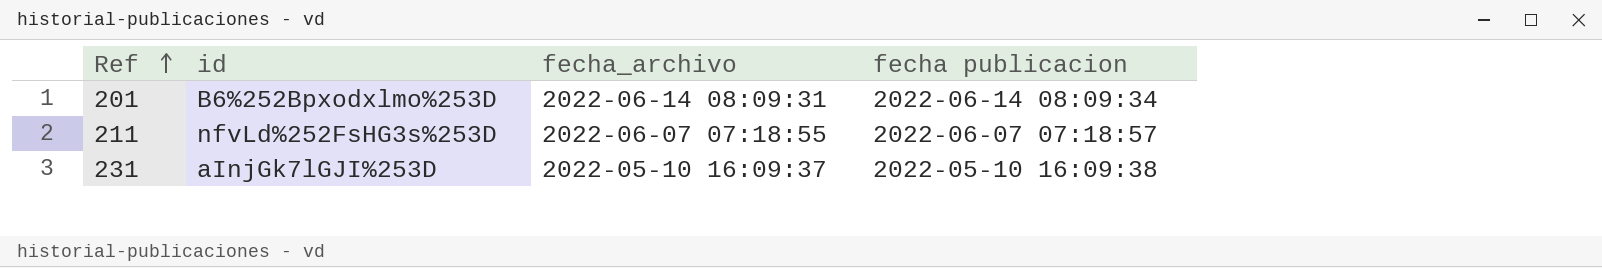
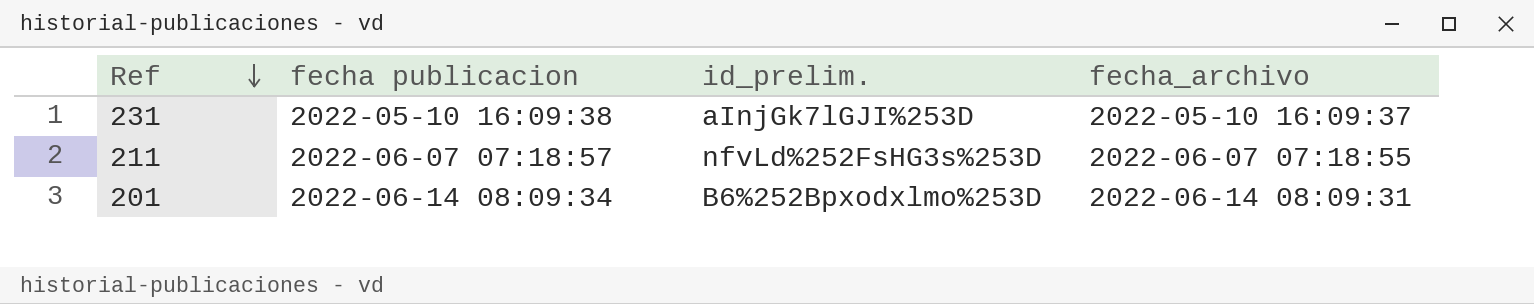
row order: Ref ascending -> Ref descending
column fecha publicacion | position: 4 -> 2
column name: id -> id_prelim.

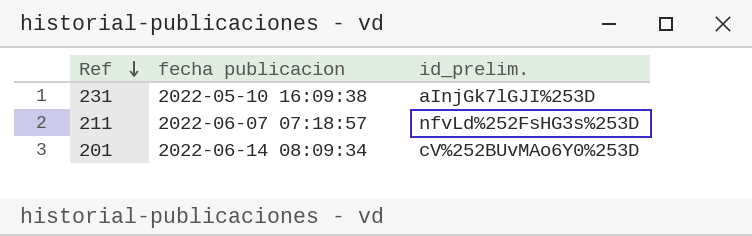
column fecha_archivo | position: 4 -> none
201 | id_prelim.: B6%252Bpxodxlmo%253D -> cV%252BUvMAo6Y0%253D

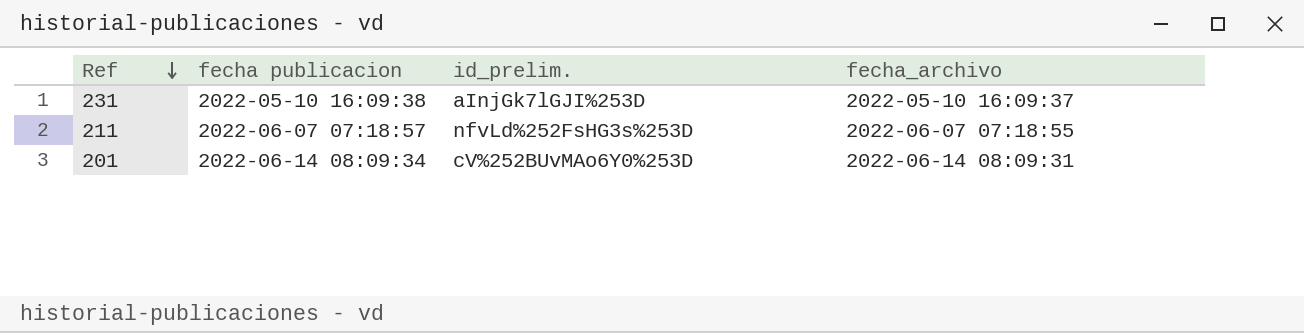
column fecha_archivo | position: none -> 4

